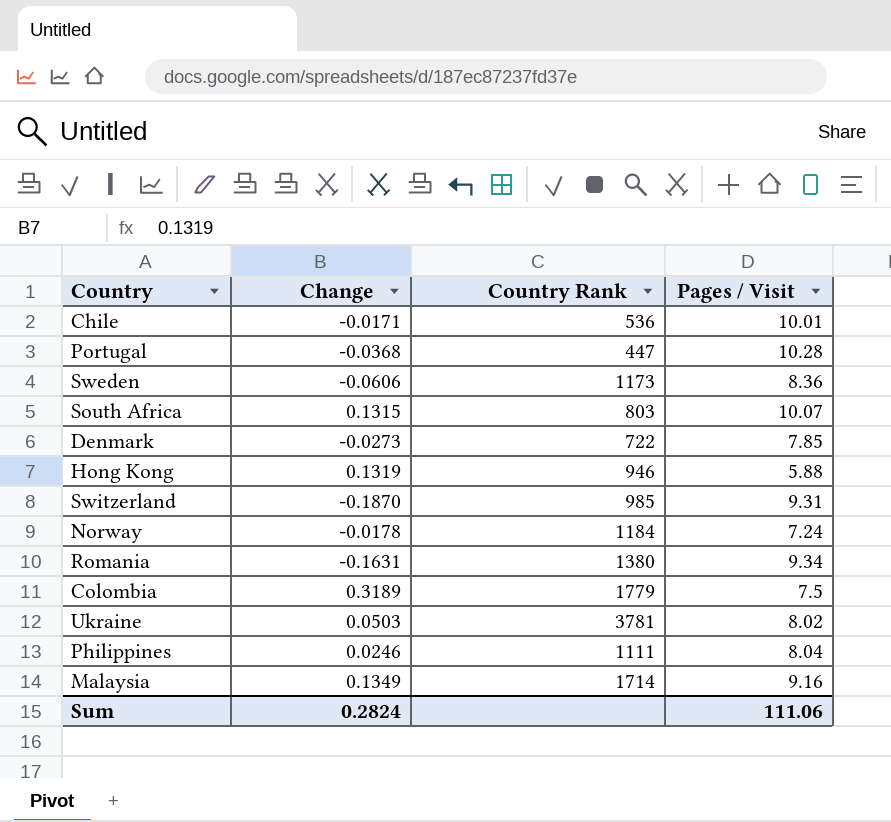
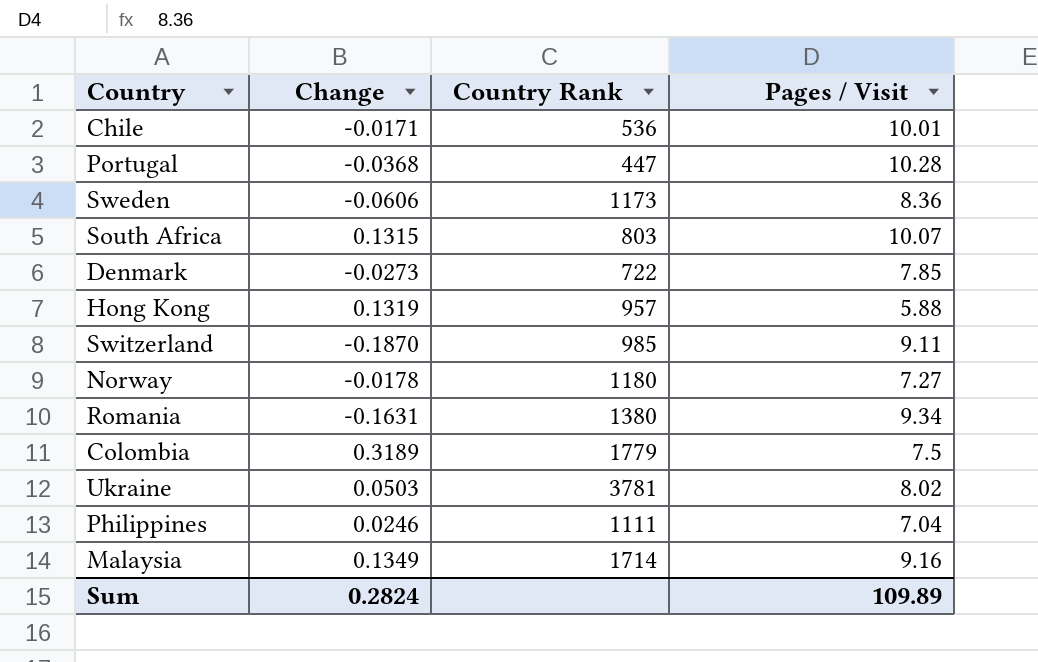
Hong Kong | Country Rank: 946 -> 957
Switzerland | Pages / Visit: 9.31 -> 9.11
Norway | Country Rank: 1184 -> 1180
Norway | Pages / Visit: 7.24 -> 7.27
Philippines | Pages / Visit: 8.04 -> 7.04
Sum | Pages / Visit: 111.06 -> 109.89

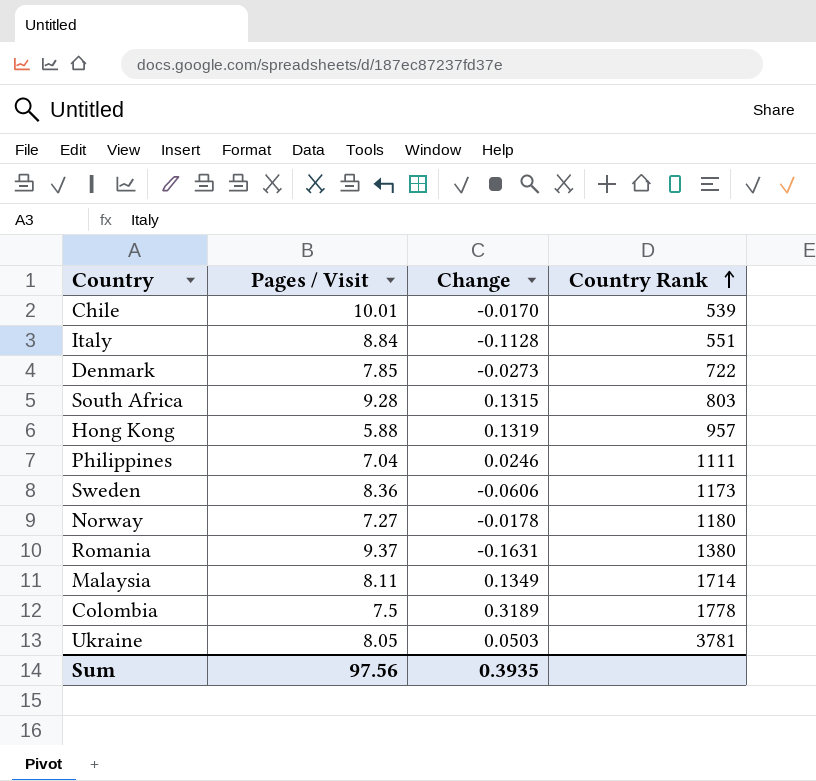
row order: none -> Country Rank ascending
column Pages / Visit | position: 4 -> 2
row Portugal: -0.0368 | 447 | 10.28 -> none
row Switzerland: -0.1870 | 985 | 9.11 -> none
Chile | Change: -0.0171 -> -0.0170
Chile | Country Rank: 536 -> 539
row Italy: none -> 8.84 | -0.1128 | 551
South Africa | Pages / Visit: 10.07 -> 9.28
Romania | Pages / Visit: 9.34 -> 9.37
Malaysia | Pages / Visit: 9.16 -> 8.11
Colombia | Country Rank: 1779 -> 1778
Ukraine | Pages / Visit: 8.02 -> 8.05
Sum | Pages / Visit: 109.89 -> 97.56
Sum | Change: 0.2824 -> 0.3935

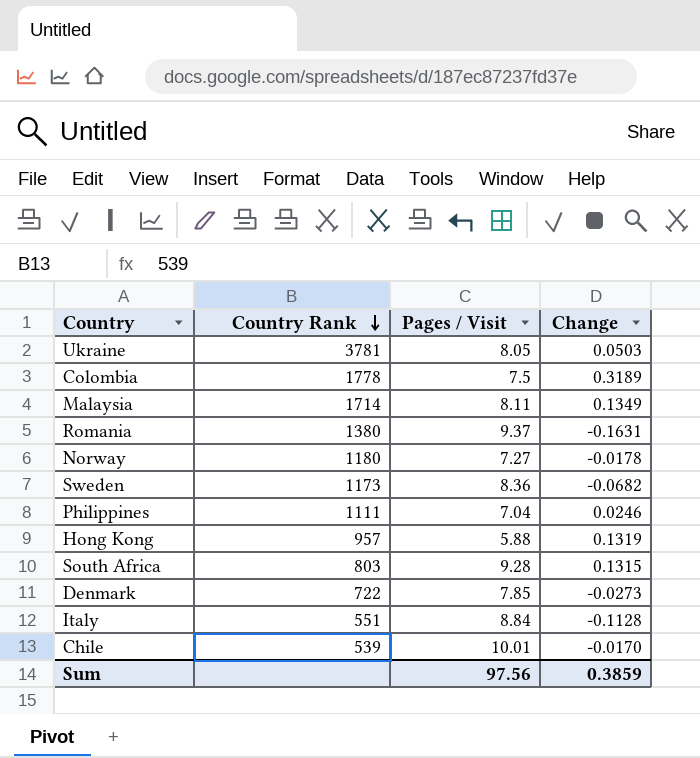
row order: Country Rank ascending -> Country Rank descending
column Country Rank | position: 4 -> 2
Sweden | Change: -0.0606 -> -0.0682
Sum | Change: 0.3935 -> 0.3859

